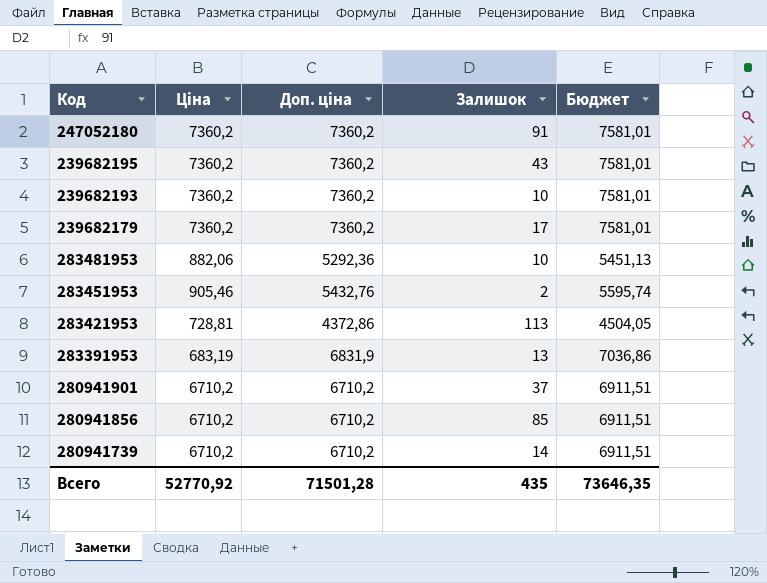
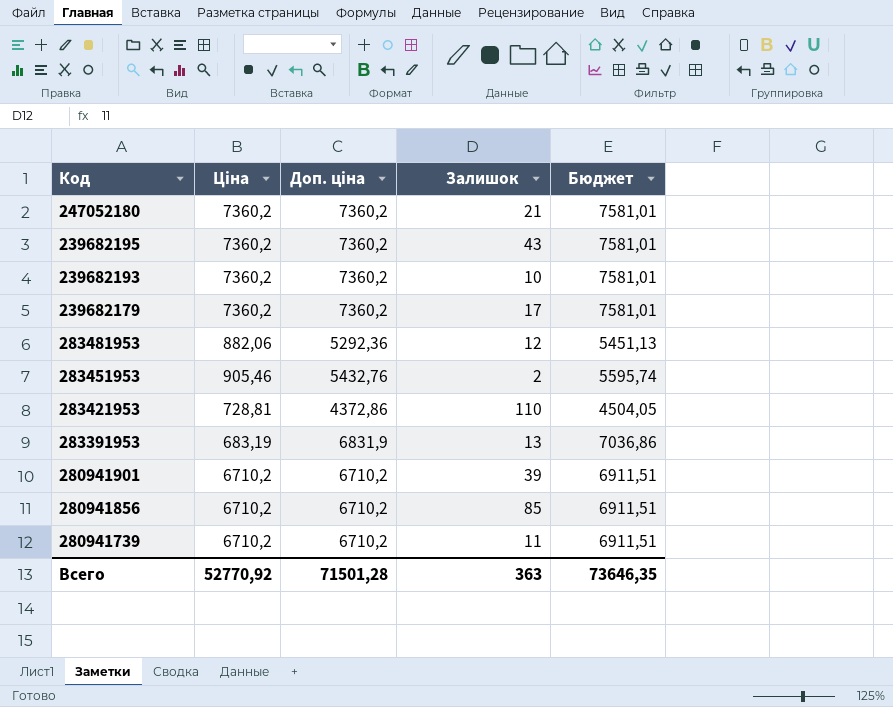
247052180 | Залишок: 91 -> 21
283481953 | Залишок: 10 -> 12
283421953 | Залишок: 113 -> 110
280941901 | Залишок: 37 -> 39
280941739 | Залишок: 14 -> 11
Всего | Залишок: 435 -> 363

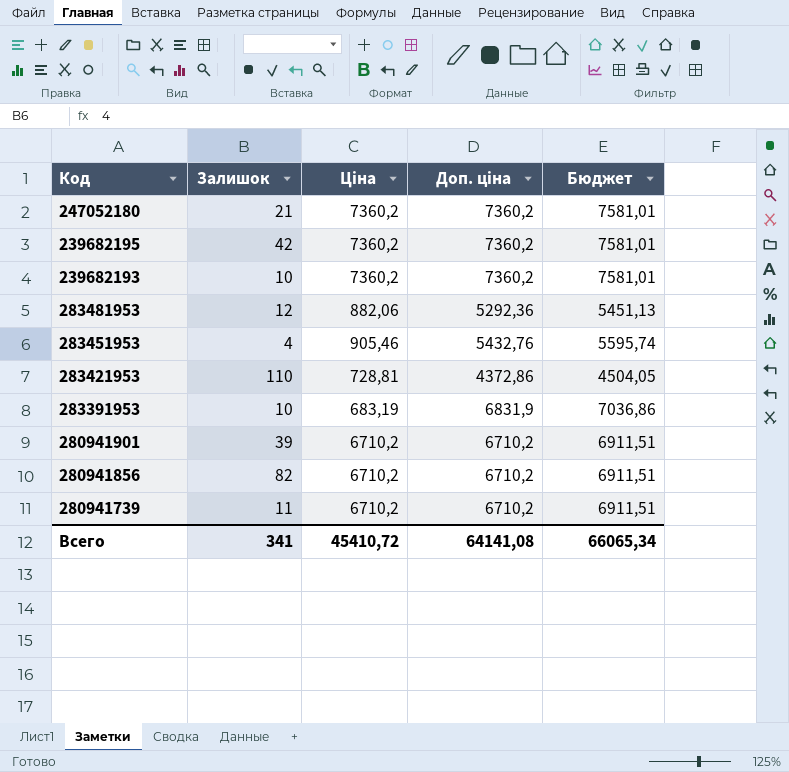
column Залишок | position: 4 -> 2
row 239682179: 7360,2 | 7360,2 | 17 | 7581,01 -> none
239682195 | Залишок: 43 -> 42
283451953 | Залишок: 2 -> 4
283391953 | Залишок: 13 -> 10
280941856 | Залишок: 85 -> 82
Всего | Залишок: 363 -> 341
Всего | Ціна: 52770,92 -> 45410,72
Всего | Доп. ціна: 71501,28 -> 64141,08
Всего | Бюджет: 73646,35 -> 66065,34

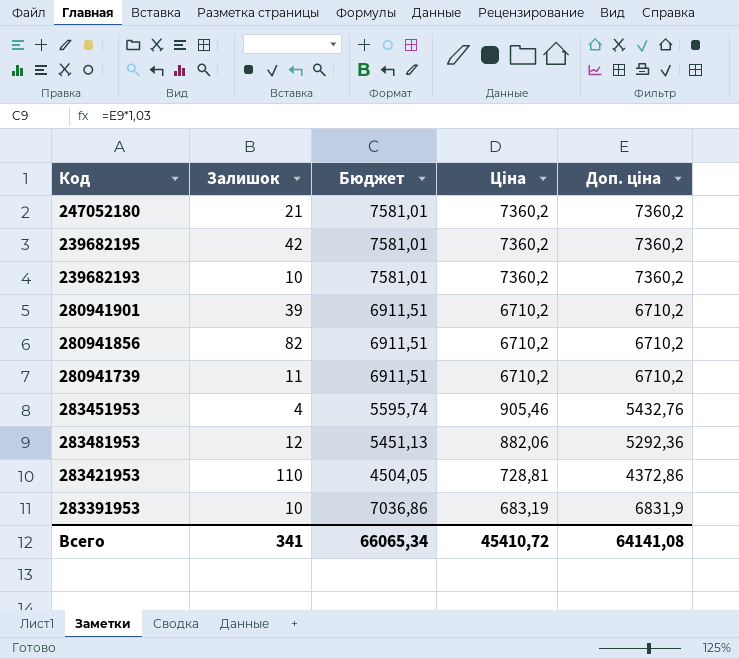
row order: none -> Ціна descending
column Бюджет | position: 5 -> 3

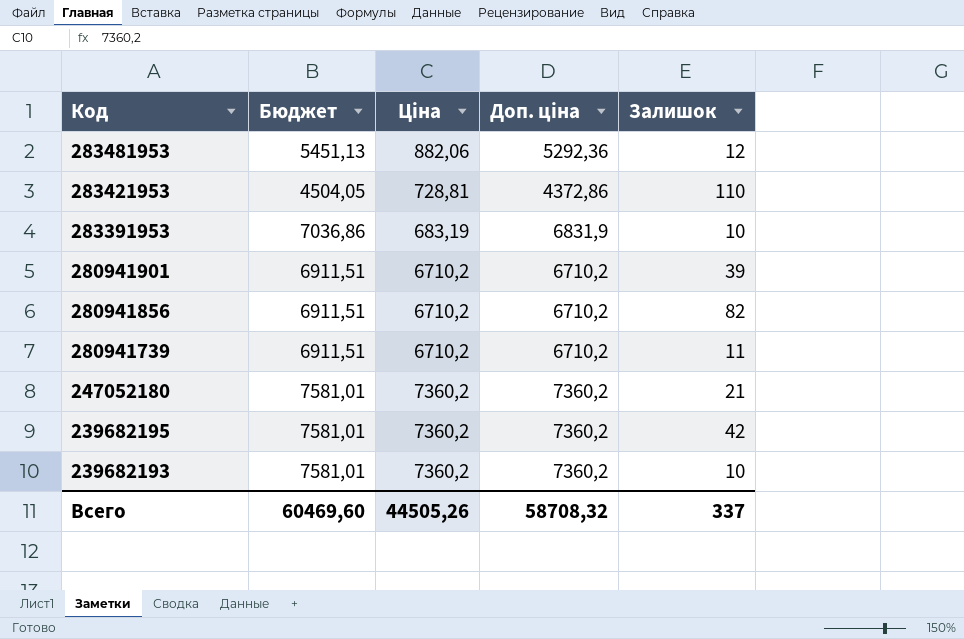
row order: Ціна descending -> Код descending
column Залишок | position: 2 -> 5
row 283451953: 4 | 5595,74 | 905,46 | 5432,76 -> none
Всего | Бюджет: 66065,34 -> 60469,60
Всего | Ціна: 45410,72 -> 44505,26
Всего | Доп. ціна: 64141,08 -> 58708,32
Всего | Залишок: 341 -> 337

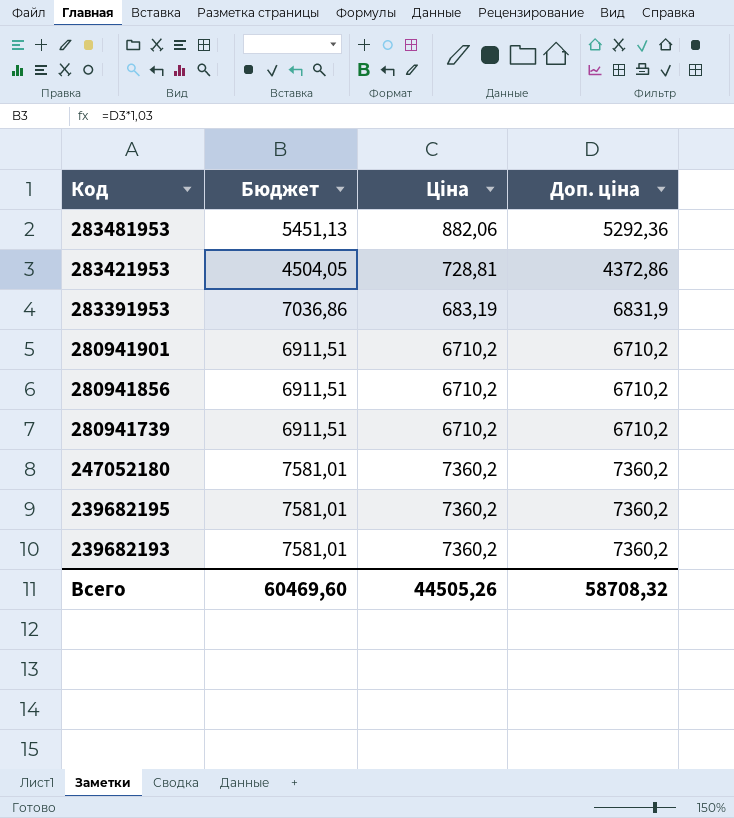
column Залишок | position: 5 -> none

